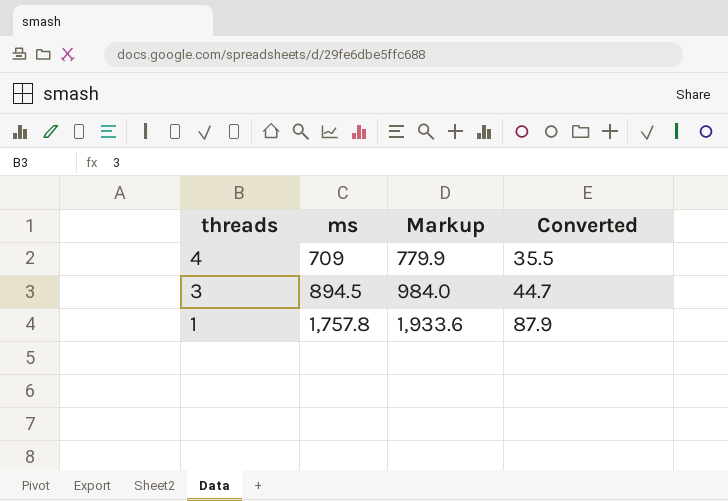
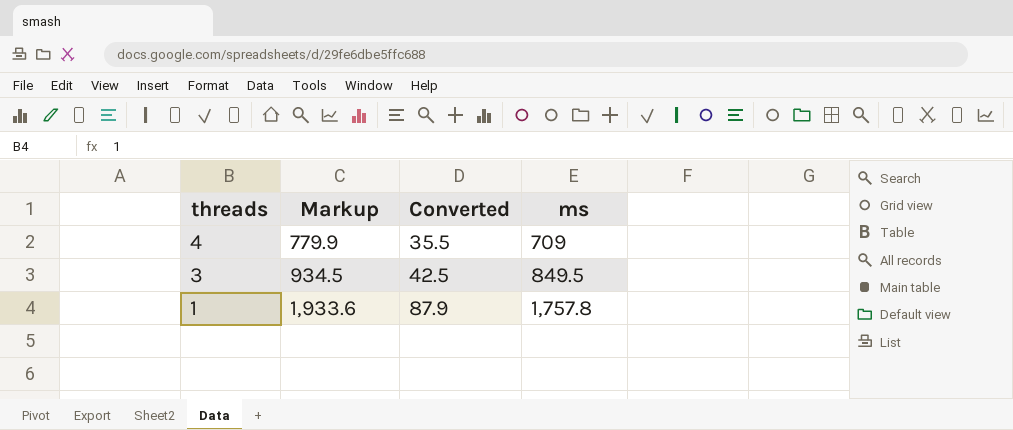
column ms | position: 2 -> 4
3 | Markup: 984.0 -> 934.5
3 | Converted: 44.7 -> 42.5
3 | ms: 894.5 -> 849.5

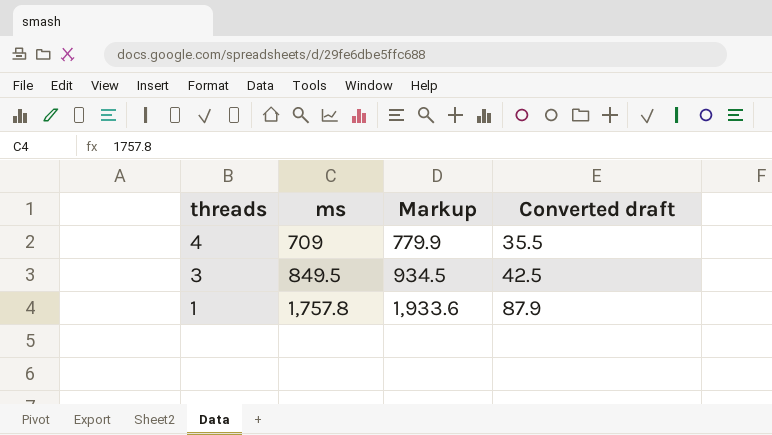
column ms | position: 4 -> 2
column name: Converted -> Converted draft

